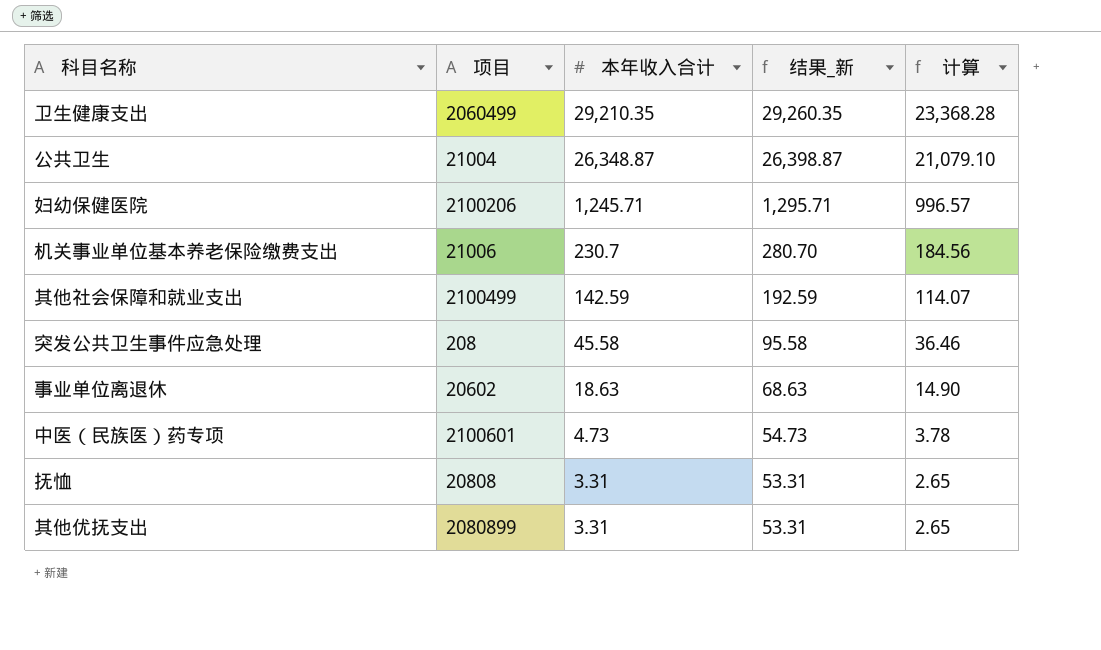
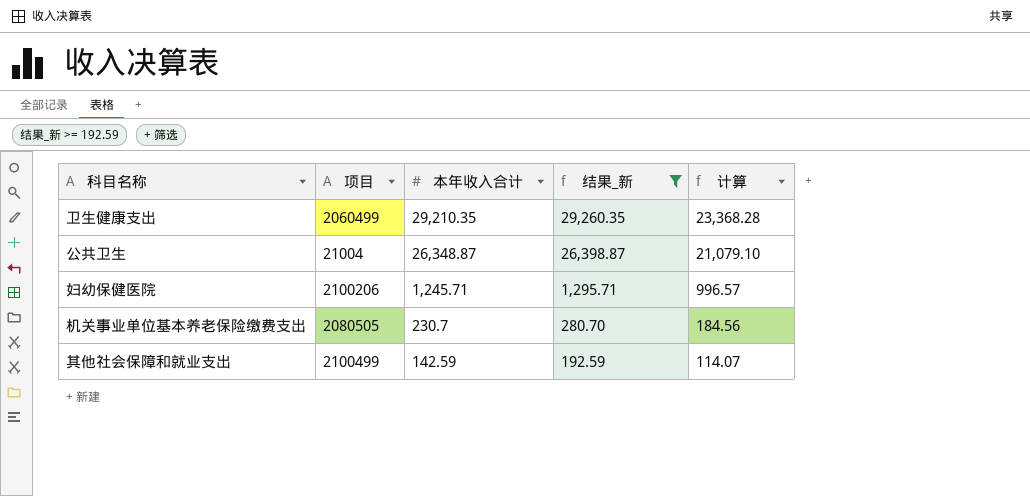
filter: none -> 结果_新 >= 192.59
机关事业单位基本养老保险缴费支出 | 项目: 21006 -> 2080505

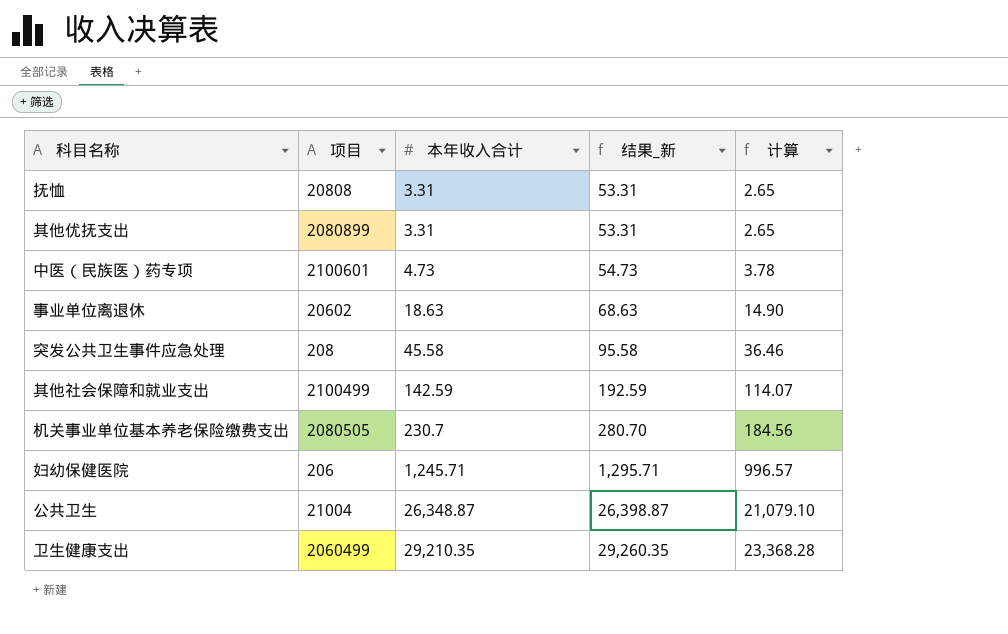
filter: 结果_新 >= 192.59 -> none
row order: 本年收入合计 descending -> 本年收入合计 ascending
妇幼保健医院 | 项目: 2100206 -> 206

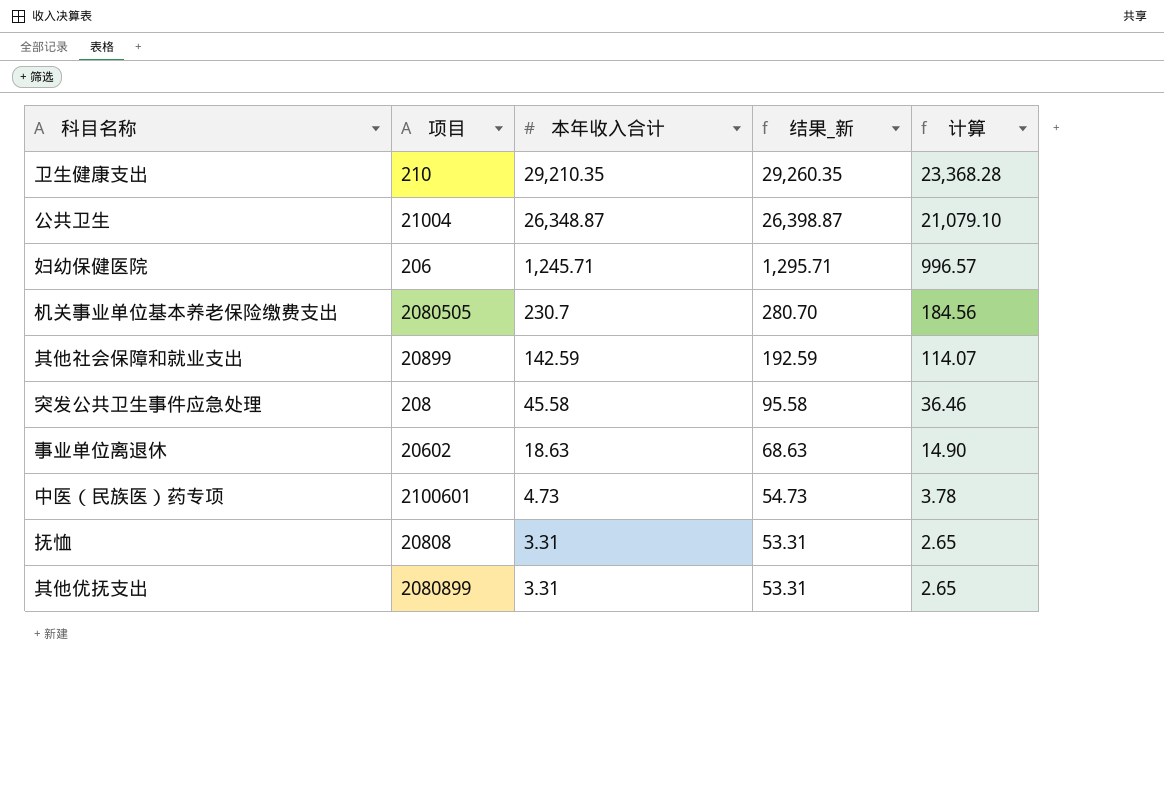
row order: 本年收入合计 ascending -> 本年收入合计 descending
卫生健康支出 | 项目: 2060499 -> 210
其他社会保障和就业支出 | 项目: 2100499 -> 20899

